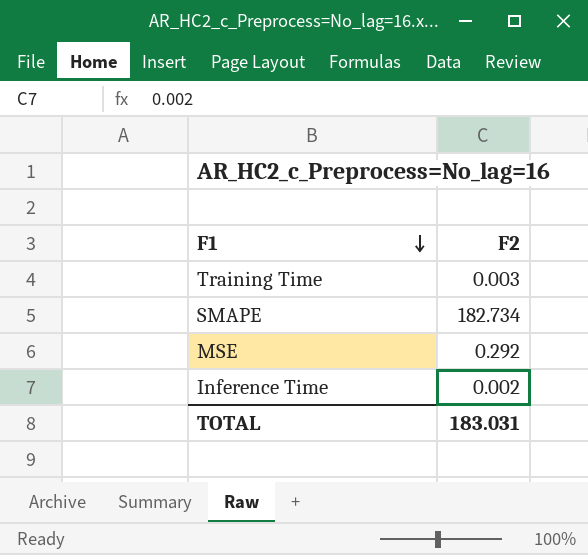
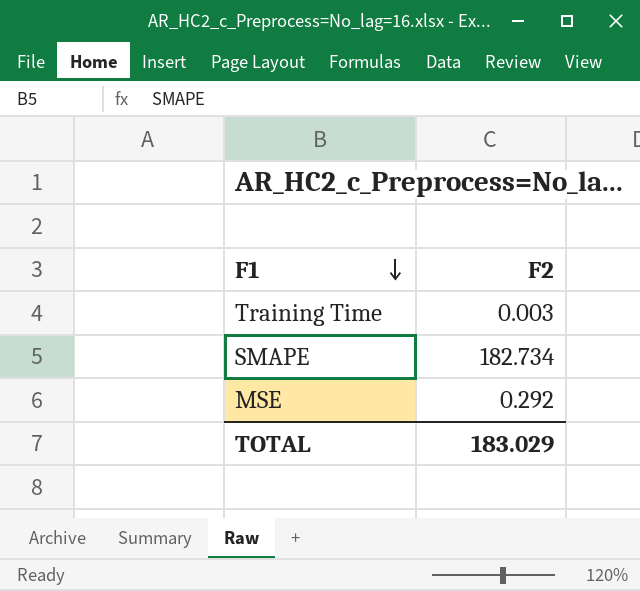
row Inference Time: 0.002 -> none
TOTAL | F2: 183.031 -> 183.029

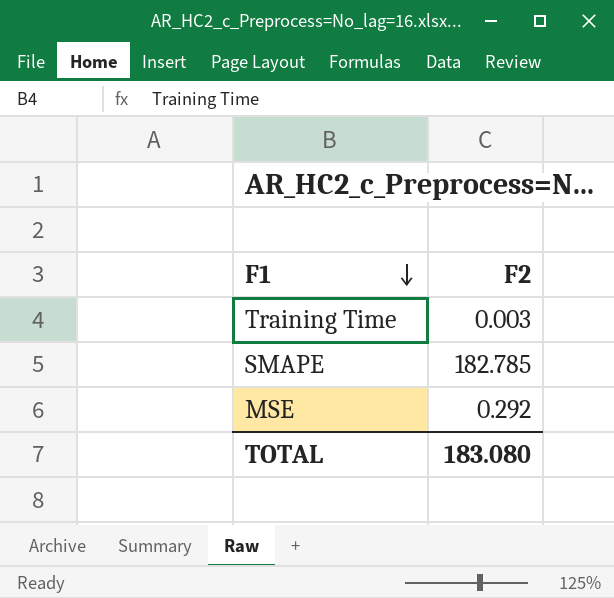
SMAPE | F2: 182.734 -> 182.785
TOTAL | F2: 183.029 -> 183.080

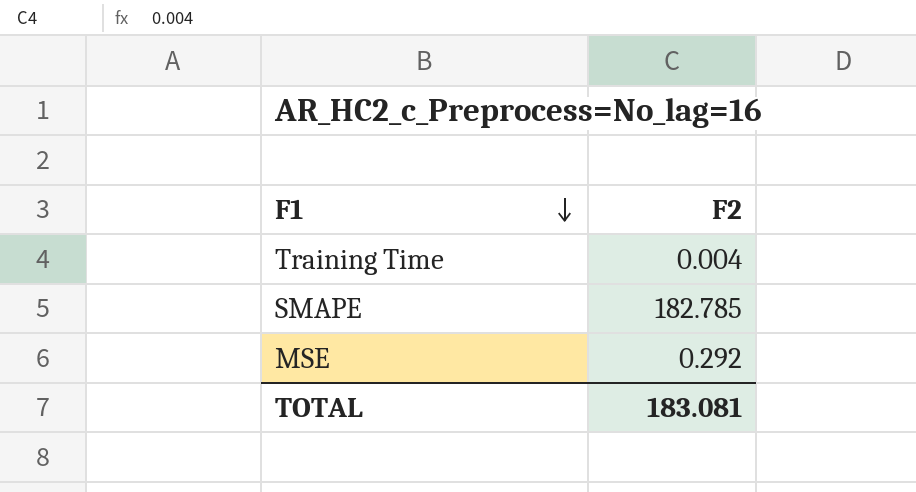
Training Time | F2: 0.003 -> 0.004
TOTAL | F2: 183.080 -> 183.081

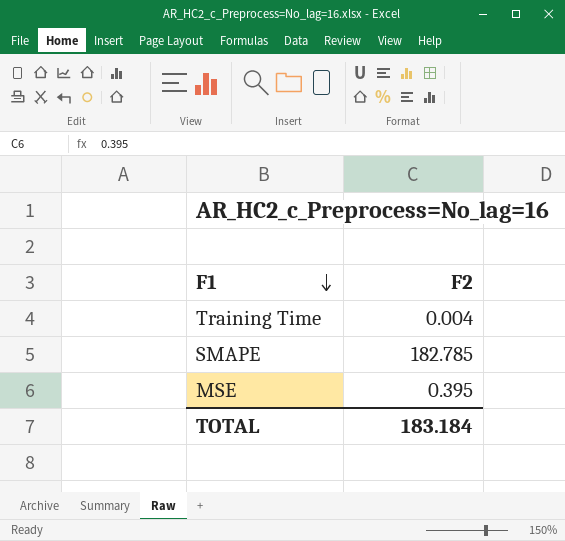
MSE | F2: 0.292 -> 0.395
TOTAL | F2: 183.081 -> 183.184

